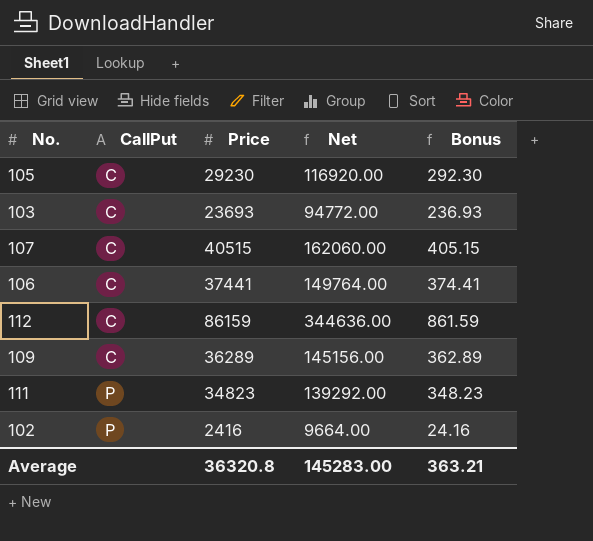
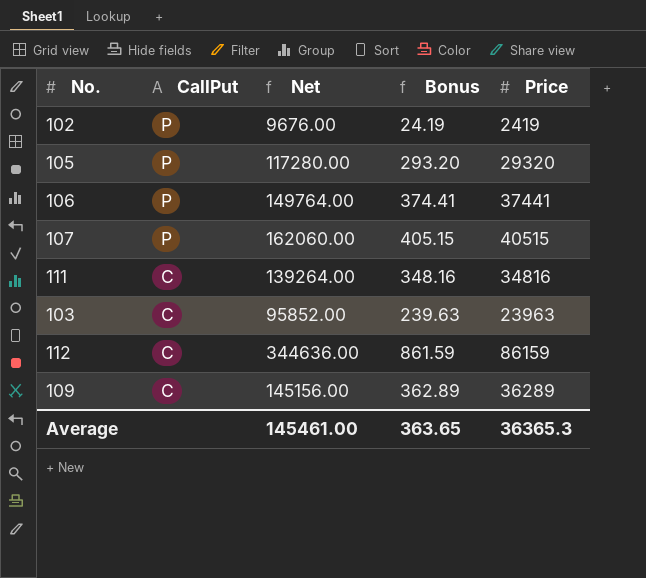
row order: CallPut ascending -> CallPut descending
column Price | position: 3 -> 5
102 | Net: 9664.00 -> 9676.00
102 | Bonus: 24.16 -> 24.19
102 | Price: 2416 -> 2419
105 | CallPut: C -> P
105 | Net: 116920.00 -> 117280.00
105 | Bonus: 292.30 -> 293.20
105 | Price: 29230 -> 29320
106 | CallPut: C -> P
107 | CallPut: C -> P
111 | CallPut: P -> C
111 | Net: 139292.00 -> 139264.00
111 | Bonus: 348.23 -> 348.16
111 | Price: 34823 -> 34816
103 | Net: 94772.00 -> 95852.00
103 | Bonus: 236.93 -> 239.63
103 | Price: 23693 -> 23963
Average | Net: 145283.00 -> 145461.00
Average | Bonus: 363.21 -> 363.65
Average | Price: 36320.8 -> 36365.3

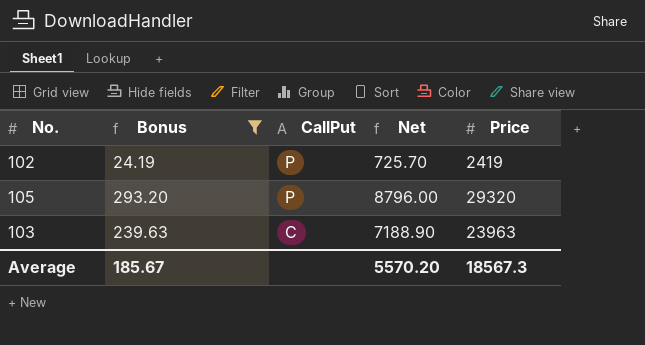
filter: none -> Bonus <= 293.20
column Bonus | position: 4 -> 2
column Net | formula: [Price] * 4 -> [Price] * 0.3
Average | Bonus: 363.65 -> 185.67
Average | Net: 145461.00 -> 5570.20
Average | Price: 36365.3 -> 18567.3

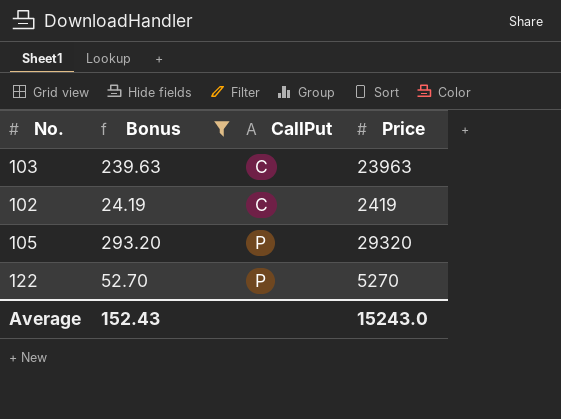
row order: CallPut descending -> CallPut ascending
column Net | formula: [Price] * 0.3 -> none
102 | CallPut: P -> C
row 122: none -> 52.70 | P | 5270
Average | Bonus: 185.67 -> 152.43
Average | Price: 18567.3 -> 15243.0

